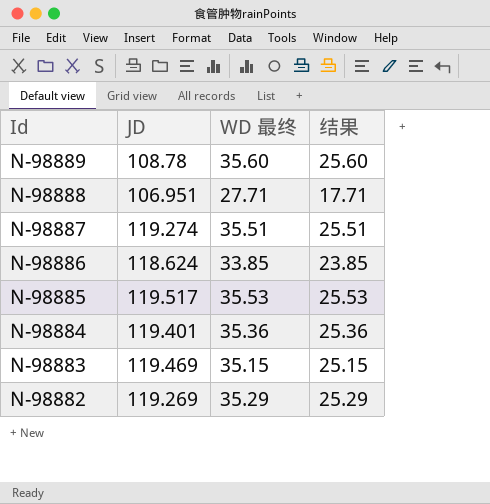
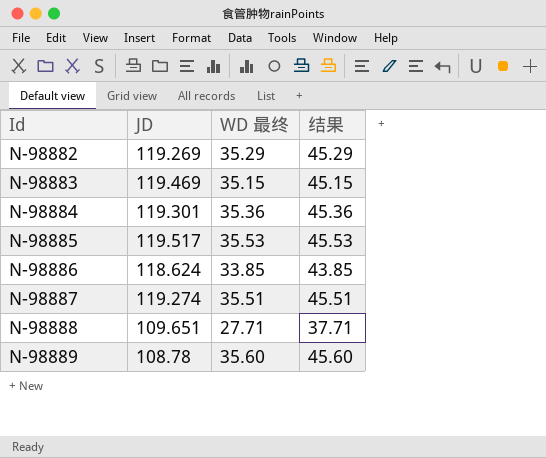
row order: Id descending -> Id ascending
column 结果 | formula: [WD 最终] - 10 -> [WD 最终] + 10
N-98884 | JD: 119.401 -> 119.301
N-98888 | JD: 106.951 -> 109.651

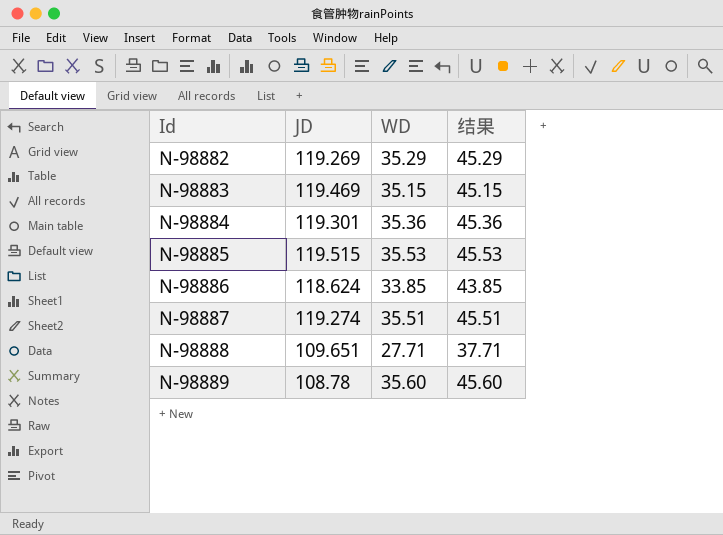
column name: WD 最终 -> WD
N-98885 | JD: 119.517 -> 119.515

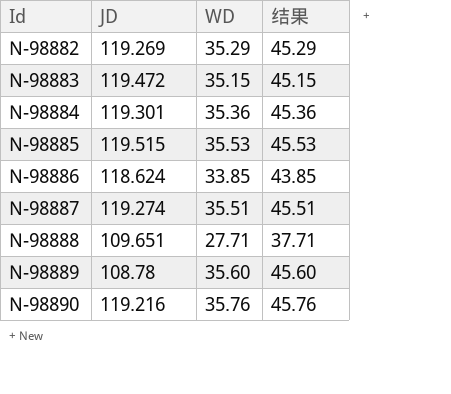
N-98883 | JD: 119.469 -> 119.472
row N-98890: none -> 119.216 | 35.76 | 45.76

